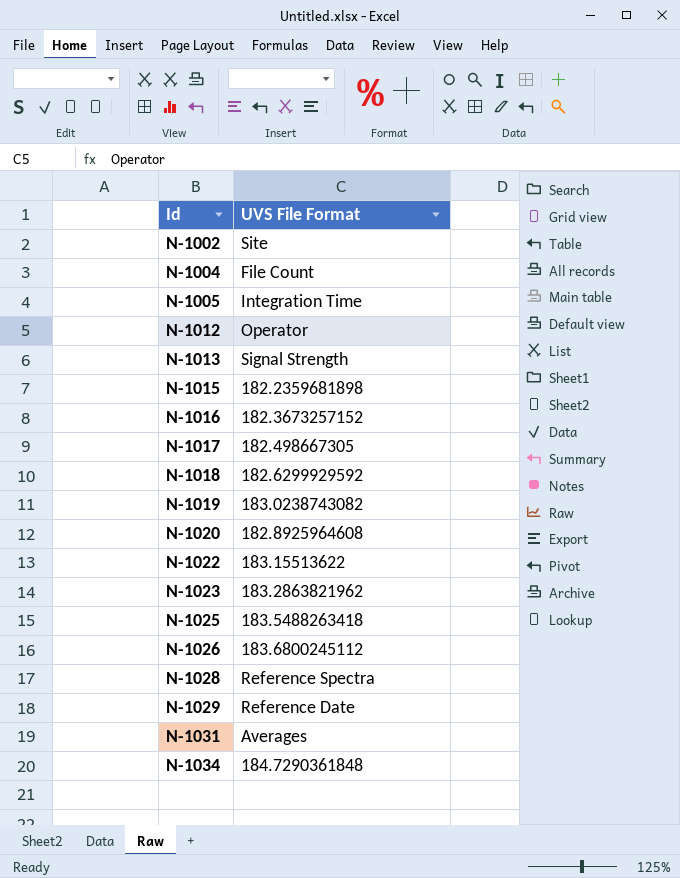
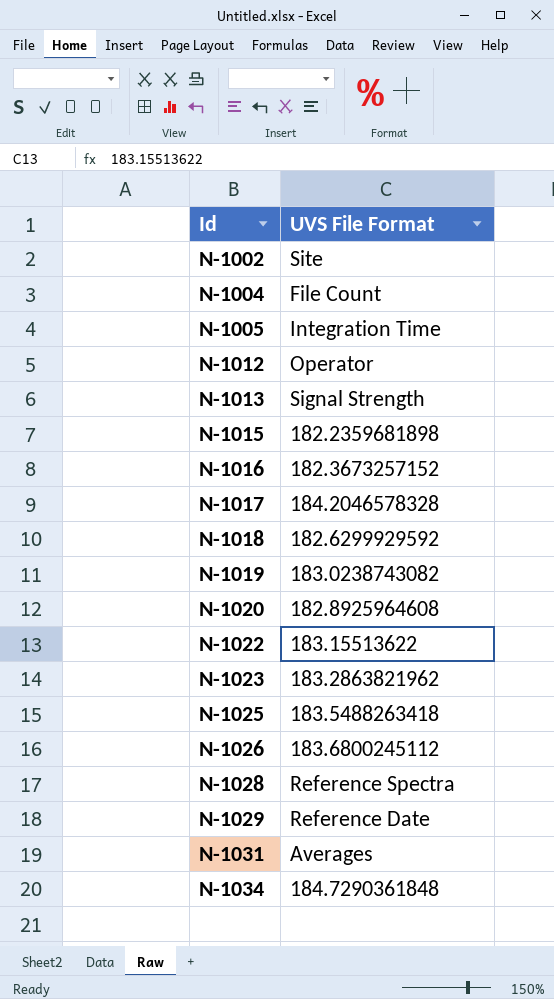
N-1017 | UVS File Format: 182.498667305 -> 184.2046578328

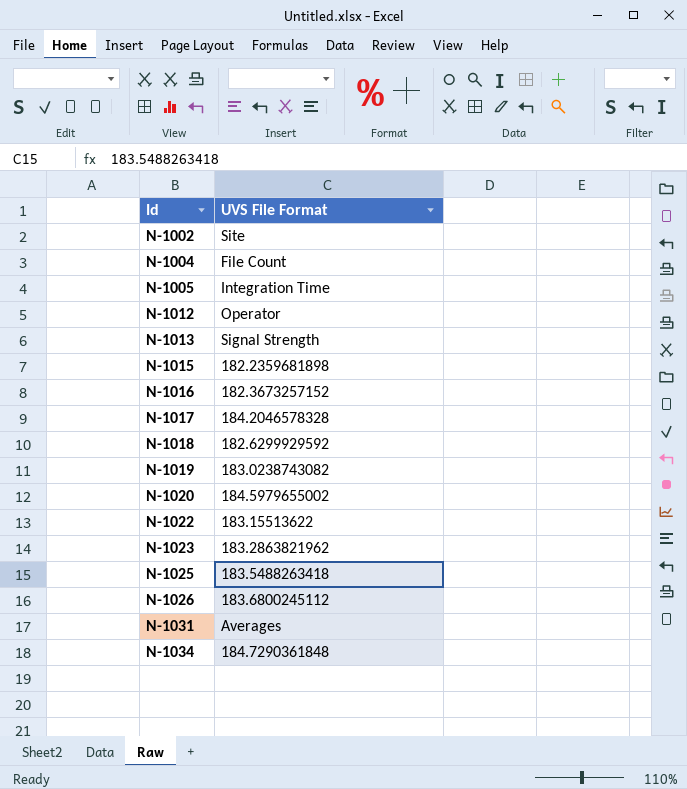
row N-1028: Reference Spectra -> none
row N-1029: Reference Date -> none
N-1020 | UVS File Format: 182.8925964608 -> 184.5979655002

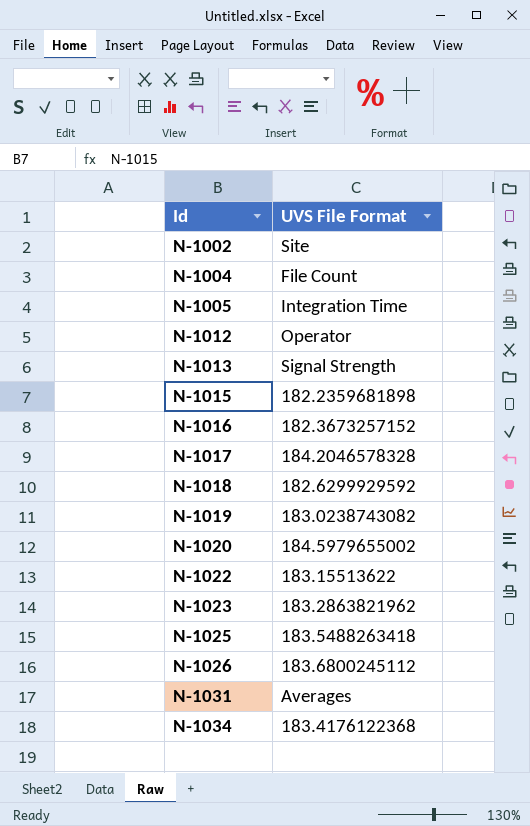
N-1034 | UVS File Format: 184.7290361848 -> 183.4176122368

